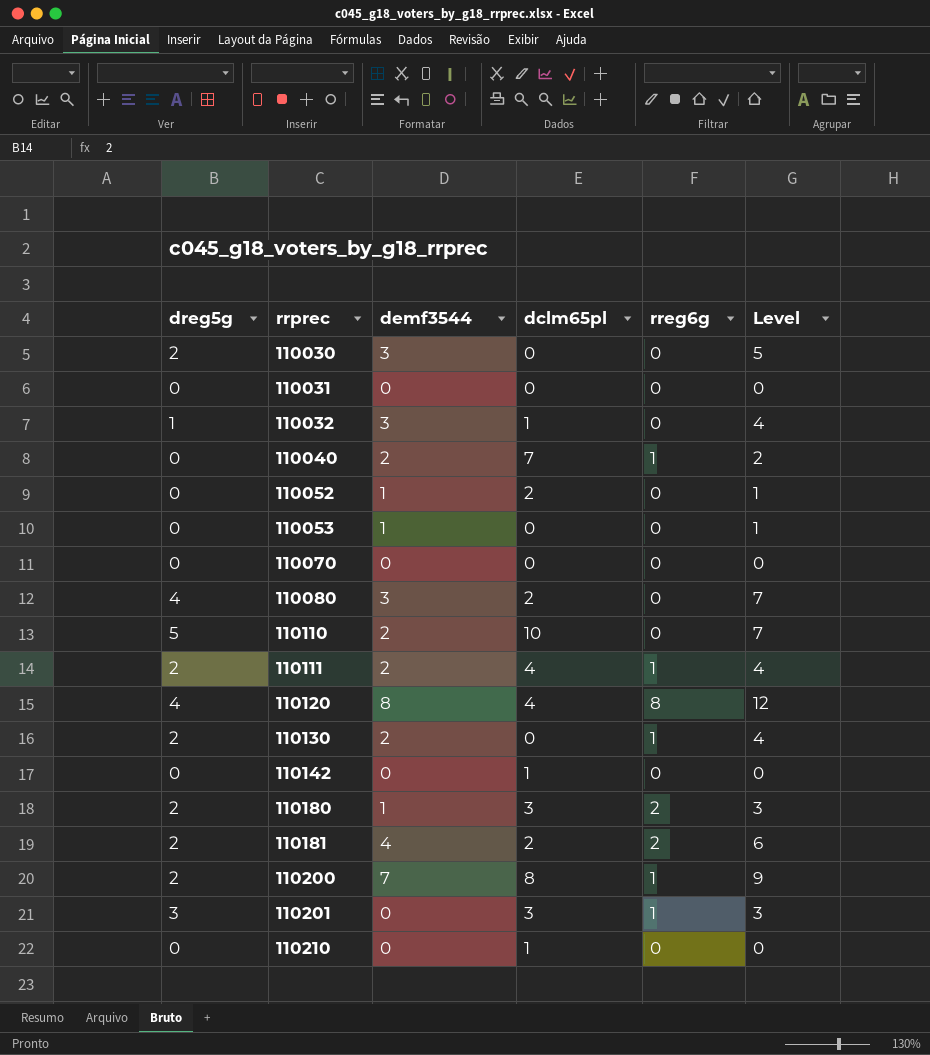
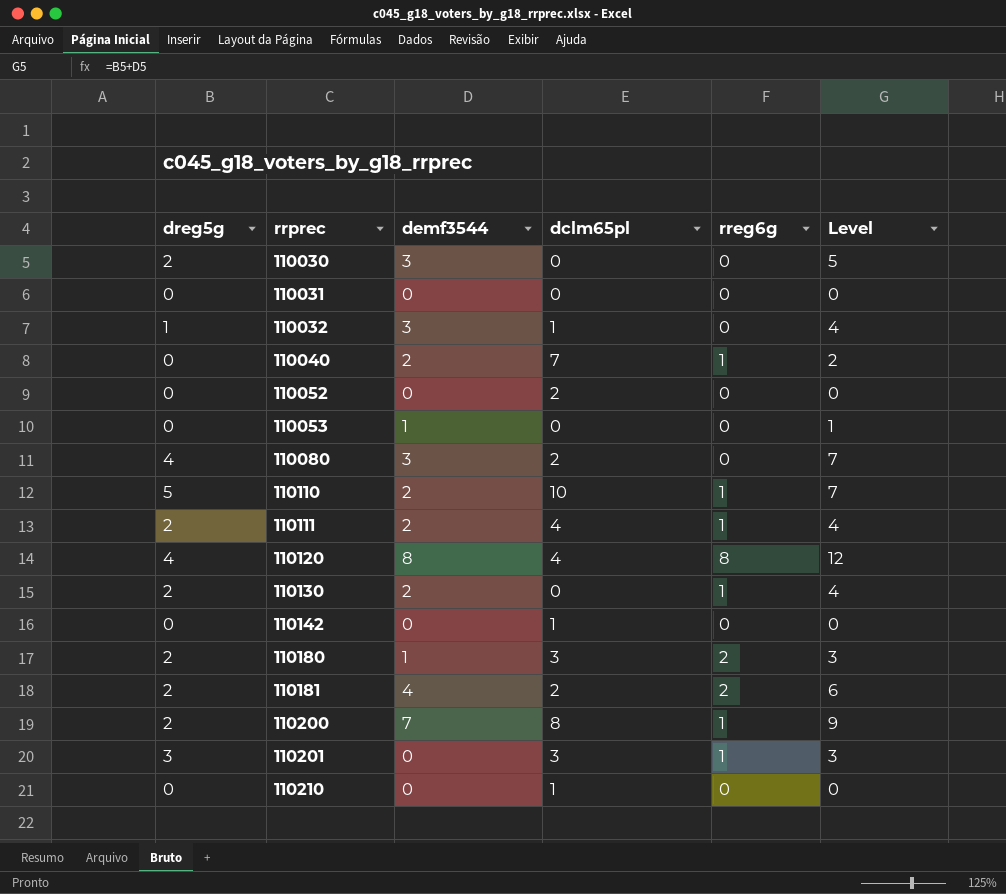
row 110070: 0 | 0 | 0 | 0 | 0 -> none
110052 | demf3544: 1 -> 0
110052 | Level: 1 -> 0
110110 | rreg6g: 0 -> 1

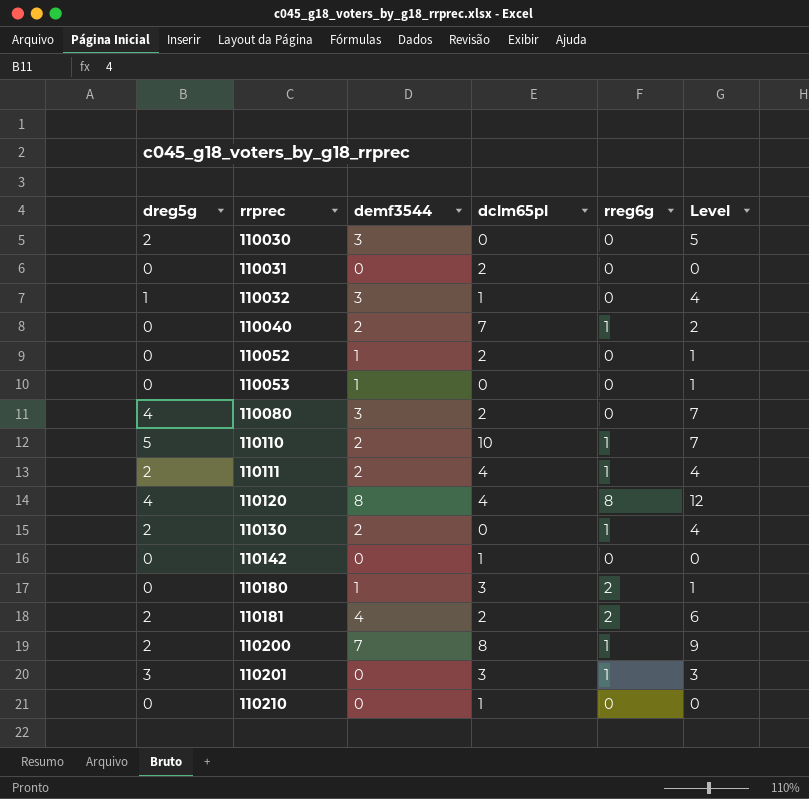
110031 | dclm65pl: 0 -> 2
110052 | demf3544: 0 -> 1
110052 | Level: 0 -> 1
110180 | dreg5g: 2 -> 0
110180 | Level: 3 -> 1

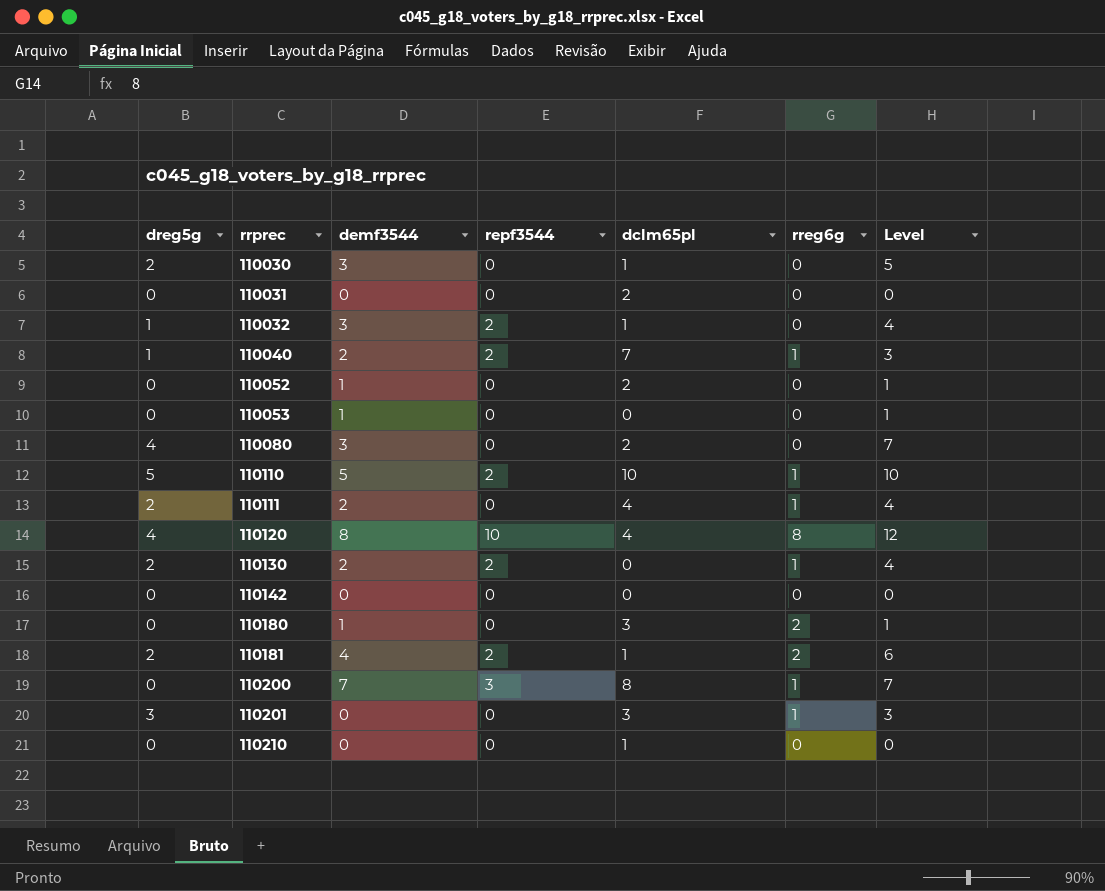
column repf3544 | position: none -> 4
110030 | dclm65pl: 0 -> 1
110040 | dreg5g: 0 -> 1
110040 | Level: 2 -> 3
110110 | demf3544: 2 -> 5
110110 | Level: 7 -> 10
110142 | dclm65pl: 1 -> 0
110181 | dclm65pl: 2 -> 1
110200 | dreg5g: 2 -> 0
110200 | Level: 9 -> 7

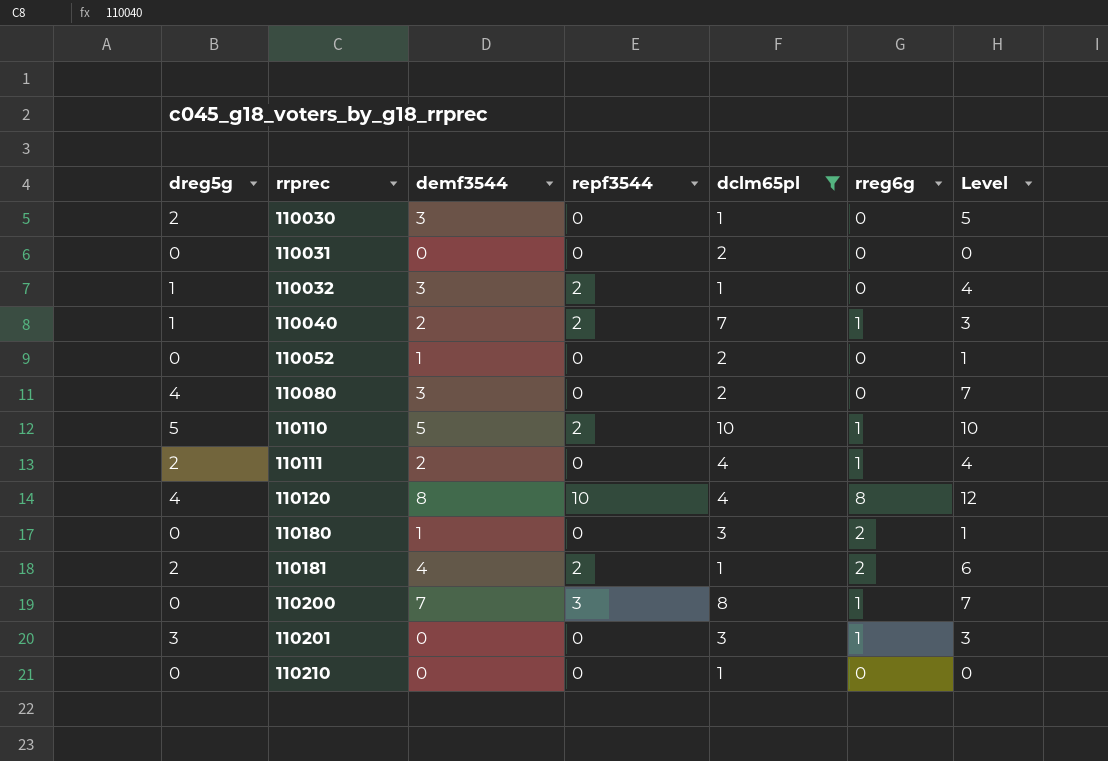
filter: none -> dclm65pl != 0

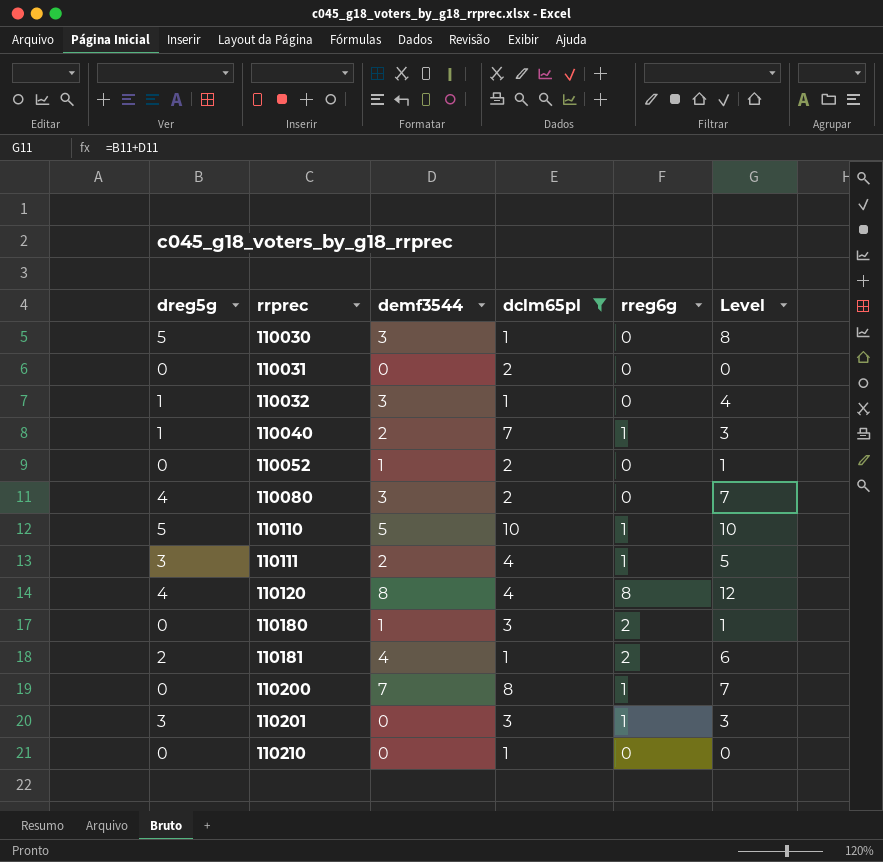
column repf3544 | position: 4 -> none
110030 | dreg5g: 2 -> 5
110030 | Level: 5 -> 8
110111 | dreg5g: 2 -> 3
110111 | Level: 4 -> 5

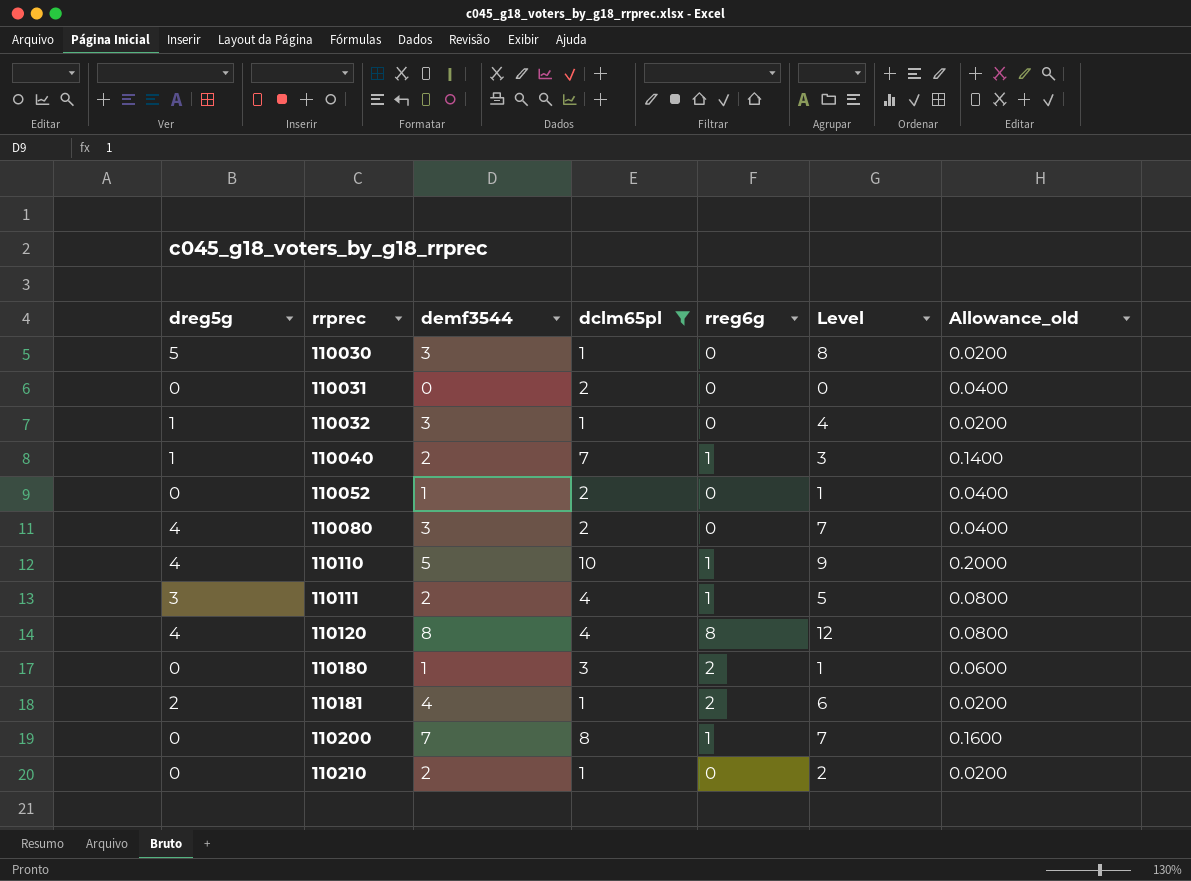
column Allowance_old | formula: none -> [dclm65pl] * 0.02
row 110201: 3 | 0 | 3 | 1 | 3 -> none
110110 | dreg5g: 5 -> 4
110110 | Level: 10 -> 9
110210 | demf3544: 0 -> 2
110210 | Level: 0 -> 2

